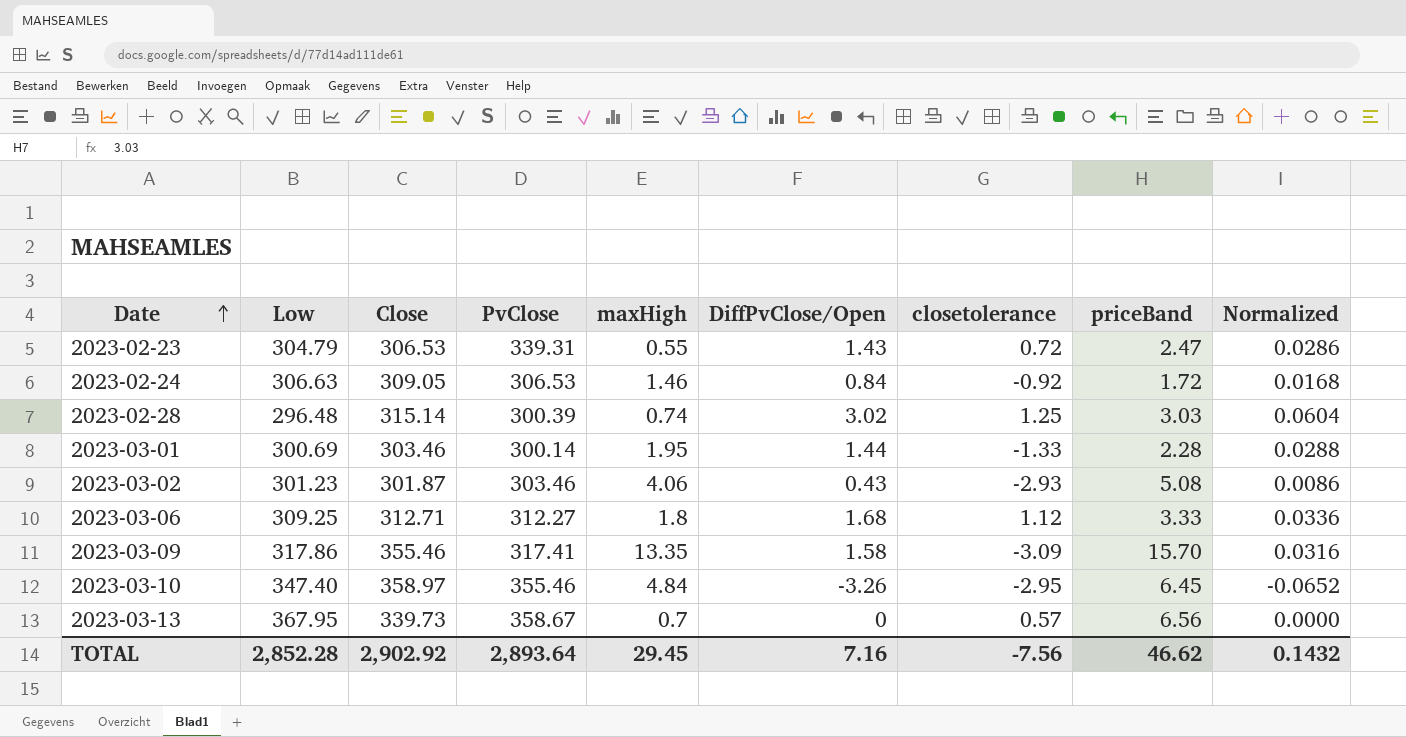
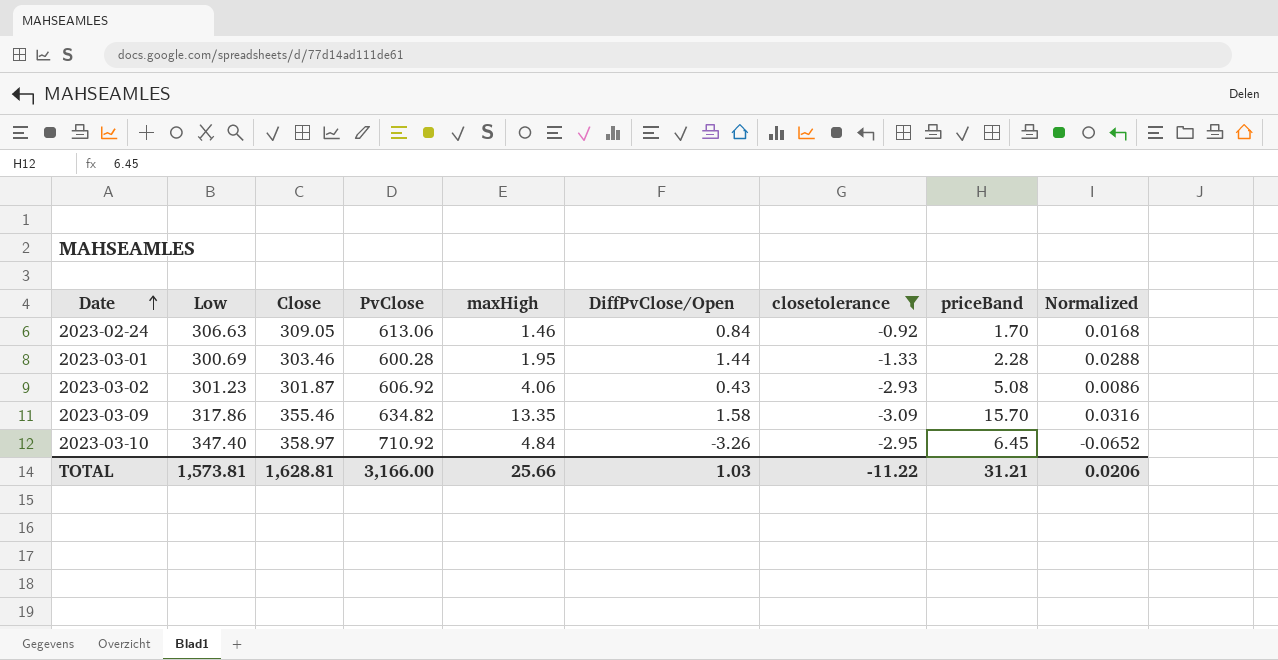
filter: none -> closetolerance <= -0.92
2023-02-24 | PvClose: 306.53 -> 613.06
2023-02-24 | priceBand: 1.72 -> 1.70
2023-03-01 | PvClose: 300.14 -> 600.28
2023-03-02 | PvClose: 303.46 -> 606.92
2023-03-09 | PvClose: 317.41 -> 634.82
2023-03-10 | PvClose: 355.46 -> 710.92
TOTAL | Low: 2,852.28 -> 1,573.81
TOTAL | Close: 2,902.92 -> 1,628.81
TOTAL | PvClose: 2,893.64 -> 3,166.00
TOTAL | maxHigh: 29.45 -> 25.66
TOTAL | DiffPvClose/Open: 7.16 -> 1.03
TOTAL | closetolerance: -7.56 -> -11.22
TOTAL | priceBand: 46.62 -> 31.21
TOTAL | Normalized: 0.1432 -> 0.0206

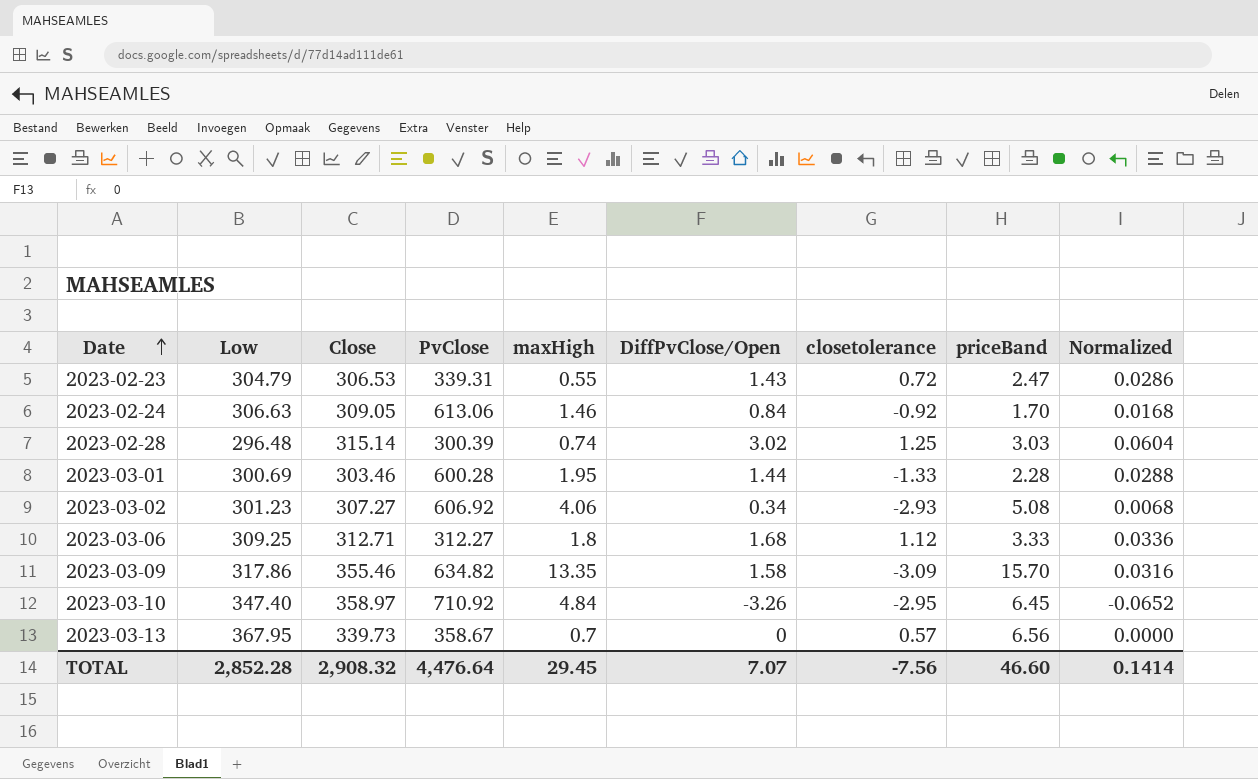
filter: closetolerance <= -0.92 -> none
2023-03-02 | Close: 301.87 -> 307.27
2023-03-02 | DiffPvClose/Open: 0.43 -> 0.34
2023-03-02 | Normalized: 0.0086 -> 0.0068
TOTAL | Low: 1,573.81 -> 2,852.28
TOTAL | Close: 1,628.81 -> 2,908.32
TOTAL | PvClose: 3,166.00 -> 4,476.64
TOTAL | maxHigh: 25.66 -> 29.45
TOTAL | DiffPvClose/Open: 1.03 -> 7.07
TOTAL | closetolerance: -11.22 -> -7.56
TOTAL | priceBand: 31.21 -> 46.60
TOTAL | Normalized: 0.0206 -> 0.1414

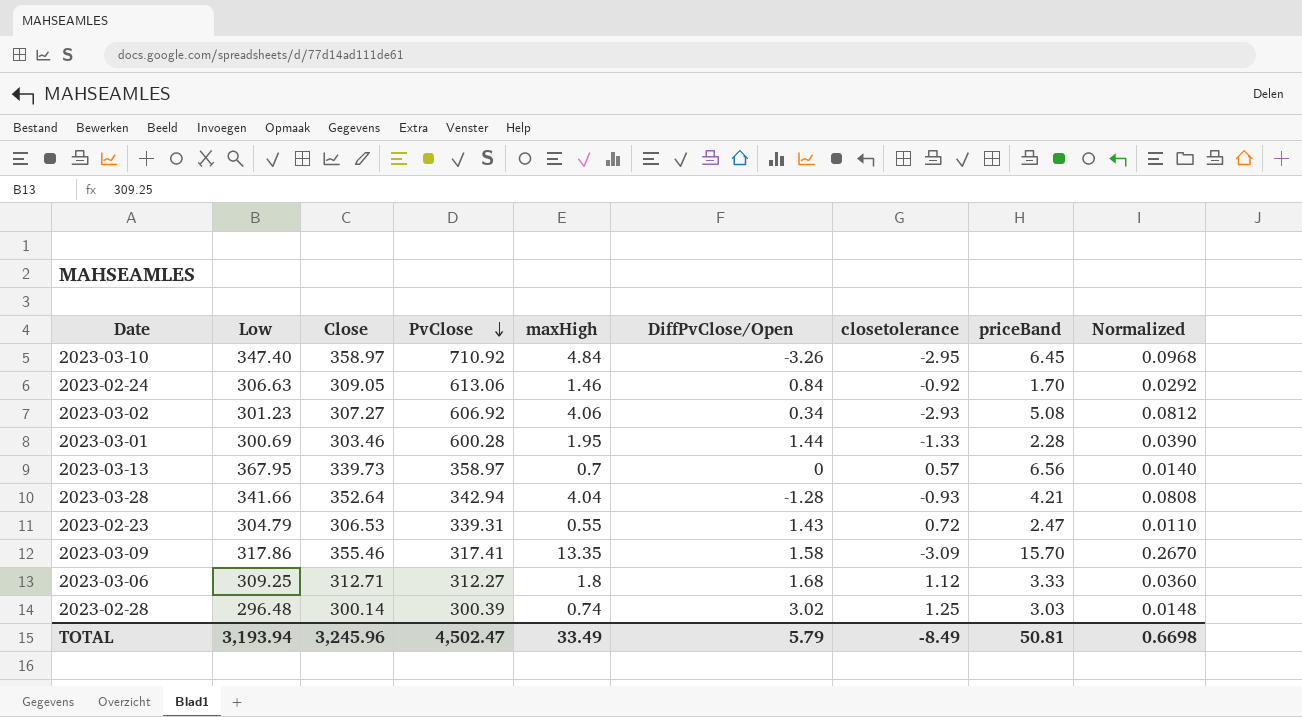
row order: Date ascending -> PvClose descending
column Normalized | formula: [DiffPvClose/Open] * 0.02 -> [maxHigh] * 0.02
2023-03-13 | PvClose: 358.67 -> 358.97
row 2023-03-28: none -> 341.66 | 352.64 | 342.94 | 4.04 | -1.28 | -0.93 | 4.21 | 0.0808
2023-03-09 | PvClose: 634.82 -> 317.41
2023-02-28 | Close: 315.14 -> 300.14
TOTAL | Low: 2,852.28 -> 3,193.94
TOTAL | Close: 2,908.32 -> 3,245.96
TOTAL | PvClose: 4,476.64 -> 4,502.47
TOTAL | maxHigh: 29.45 -> 33.49
TOTAL | DiffPvClose/Open: 7.07 -> 5.79
TOTAL | closetolerance: -7.56 -> -8.49
TOTAL | priceBand: 46.60 -> 50.81
TOTAL | Normalized: 0.1414 -> 0.6698

